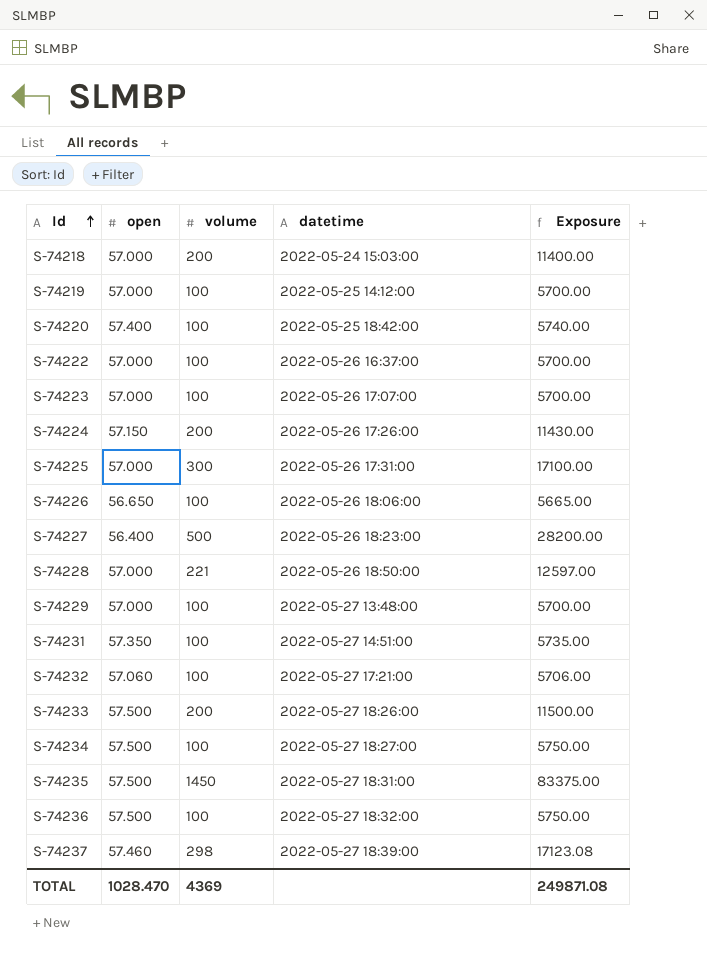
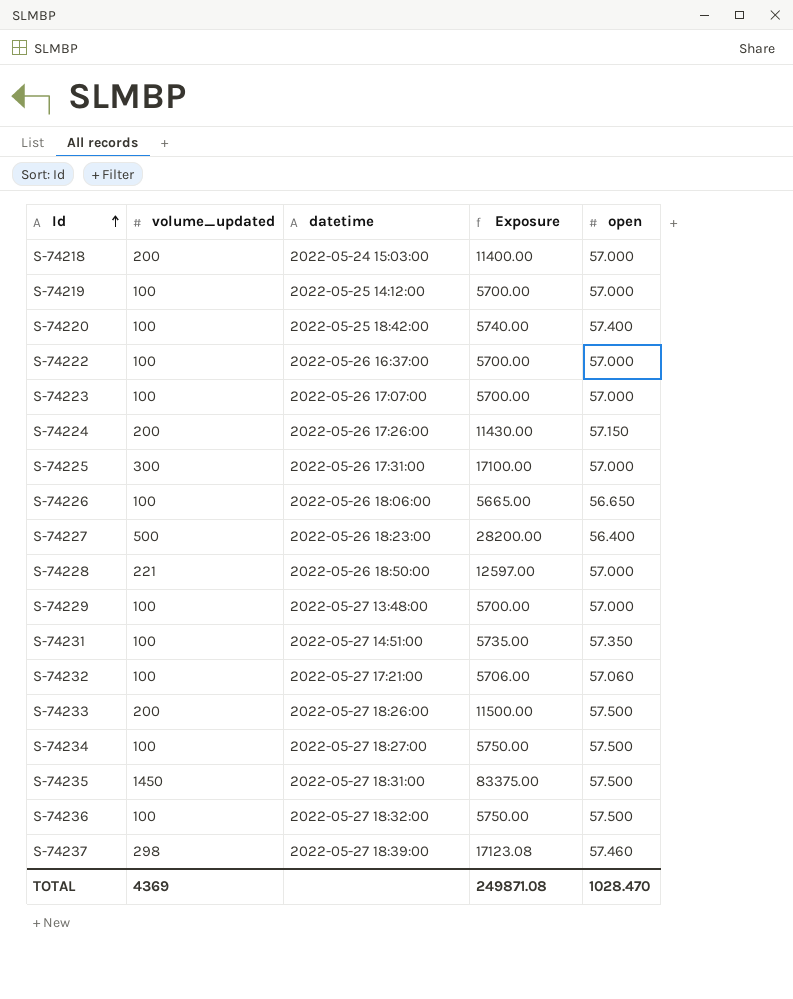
column name: volume -> volume_updated
column open | position: 2 -> 5

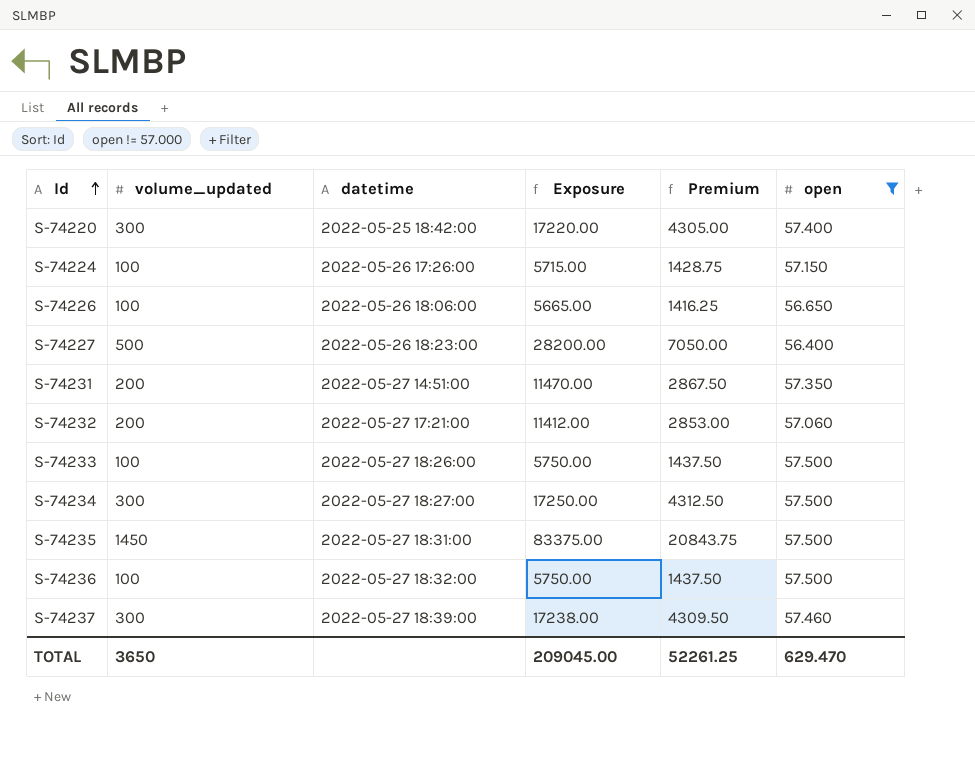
filter: none -> open != 57.000
column Premium | formula: none -> [Exposure] * 0.25
S-74220 | volume_updated: 100 -> 300
S-74220 | Exposure: 5740.00 -> 17220.00
S-74224 | volume_updated: 200 -> 100
S-74224 | Exposure: 11430.00 -> 5715.00
S-74231 | volume_updated: 100 -> 200
S-74231 | Exposure: 5735.00 -> 11470.00
S-74232 | volume_updated: 100 -> 200
S-74232 | Exposure: 5706.00 -> 11412.00
S-74233 | volume_updated: 200 -> 100
S-74233 | Exposure: 11500.00 -> 5750.00
S-74234 | volume_updated: 100 -> 300
S-74234 | Exposure: 5750.00 -> 17250.00
S-74237 | volume_updated: 298 -> 300
S-74237 | Exposure: 17123.08 -> 17238.00
TOTAL | volume_updated: 4369 -> 3650
TOTAL | Exposure: 249871.08 -> 209045.00
TOTAL | open: 1028.470 -> 629.470

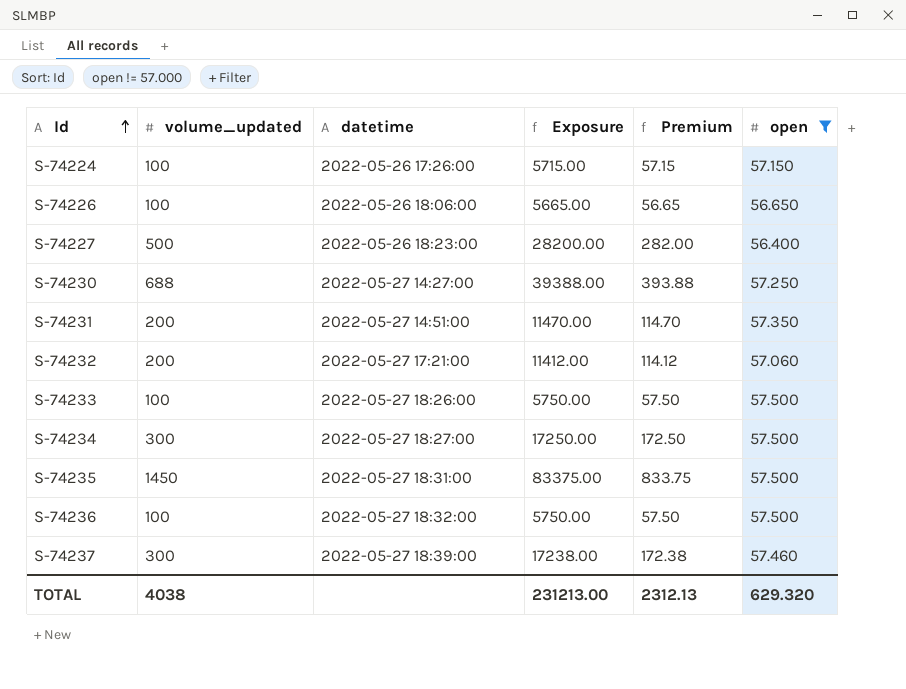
column Premium | formula: [Exposure] * 0.25 -> [Exposure] * 0.01
row S-74220: 300 | 2022-05-25 18:42:00 | 17220.00 | 4305.00 | 57.400 -> none
row S-74230: none -> 688 | 2022-05-27 14:27:00 | 39388.00 | 393.88 | 57.250
TOTAL | volume_updated: 3650 -> 4038
TOTAL | Exposure: 209045.00 -> 231213.00
TOTAL | Premium: 52261.25 -> 2312.13
TOTAL | open: 629.470 -> 629.320

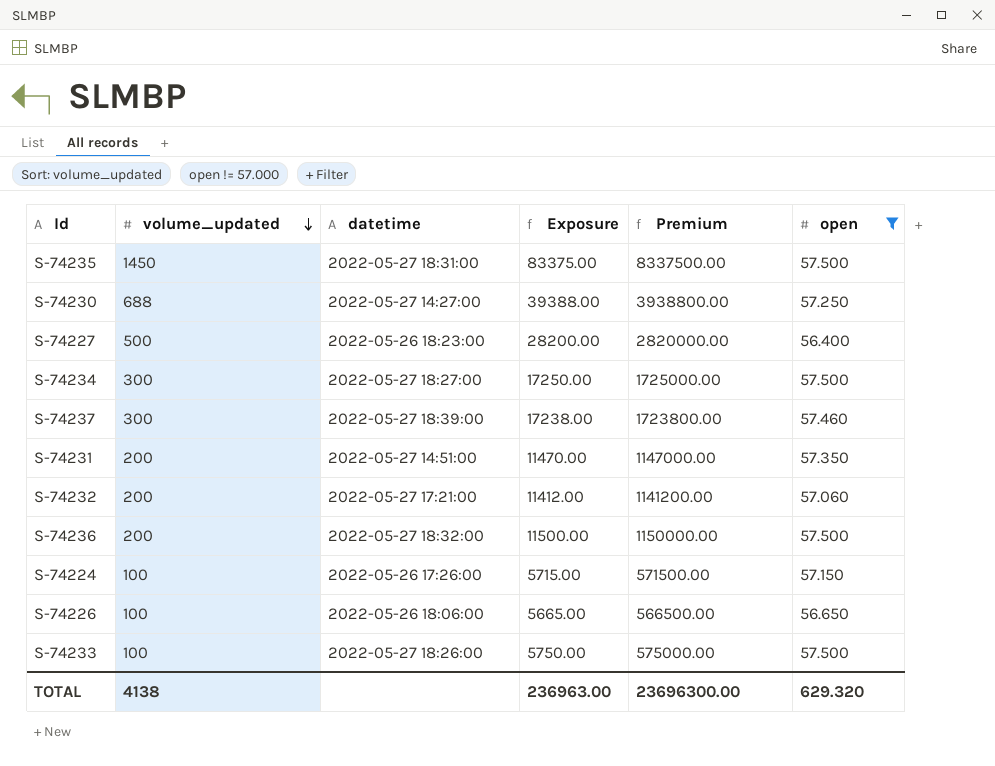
row order: Id ascending -> volume_updated descending
column Premium | formula: [Exposure] * 0.01 -> [Exposure] * 100
S-74236 | volume_updated: 100 -> 200
S-74236 | Exposure: 5750.00 -> 11500.00
TOTAL | volume_updated: 4038 -> 4138
TOTAL | Exposure: 231213.00 -> 236963.00
TOTAL | Premium: 2312.13 -> 23696300.00

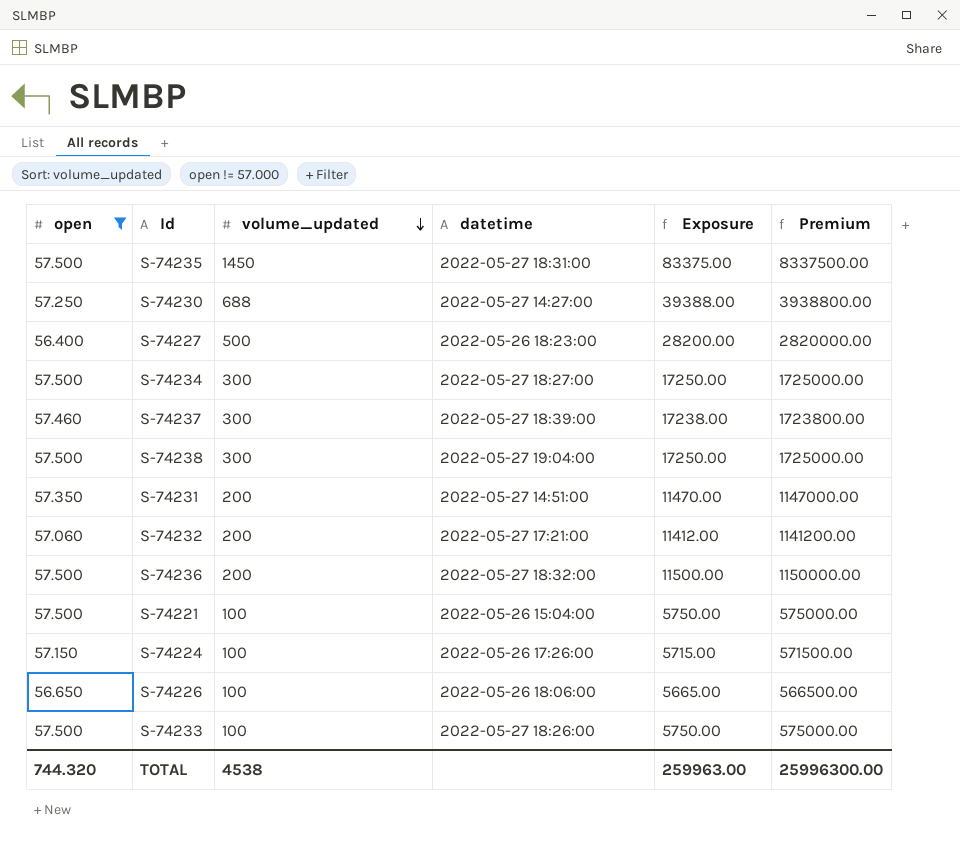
column open | position: 6 -> 1
row S-74238: none -> 57.500 | 300 | 2022-05-27 19:04:00 | 17250.00 | 1725000.00
row S-74221: none -> 57.500 | 100 | 2022-05-26 15:04:00 | 5750.00 | 575000.00
TOTAL | open: 629.320 -> 744.320
TOTAL | volume_updated: 4138 -> 4538
TOTAL | Exposure: 236963.00 -> 259963.00
TOTAL | Premium: 23696300.00 -> 25996300.00

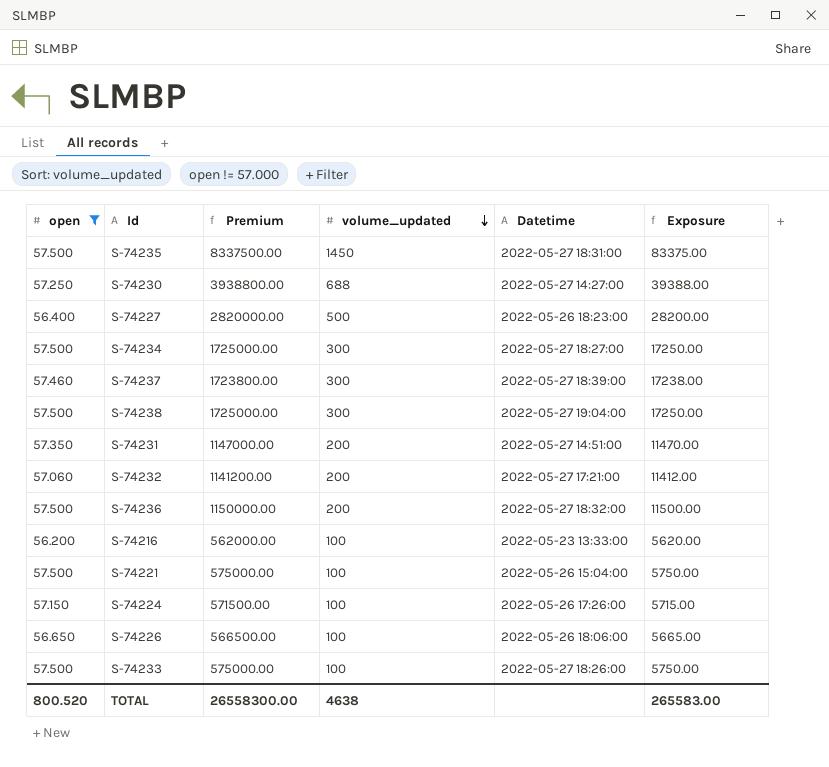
column Premium | position: 6 -> 3
column name: datetime -> Datetime
row S-74216: none -> 56.200 | 562000.00 | 100 | 2022-05-23 13:33:00 | 5620.00
TOTAL | open: 744.320 -> 800.520
TOTAL | Premium: 25996300.00 -> 26558300.00
TOTAL | volume_updated: 4538 -> 4638
TOTAL | Exposure: 259963.00 -> 265583.00

